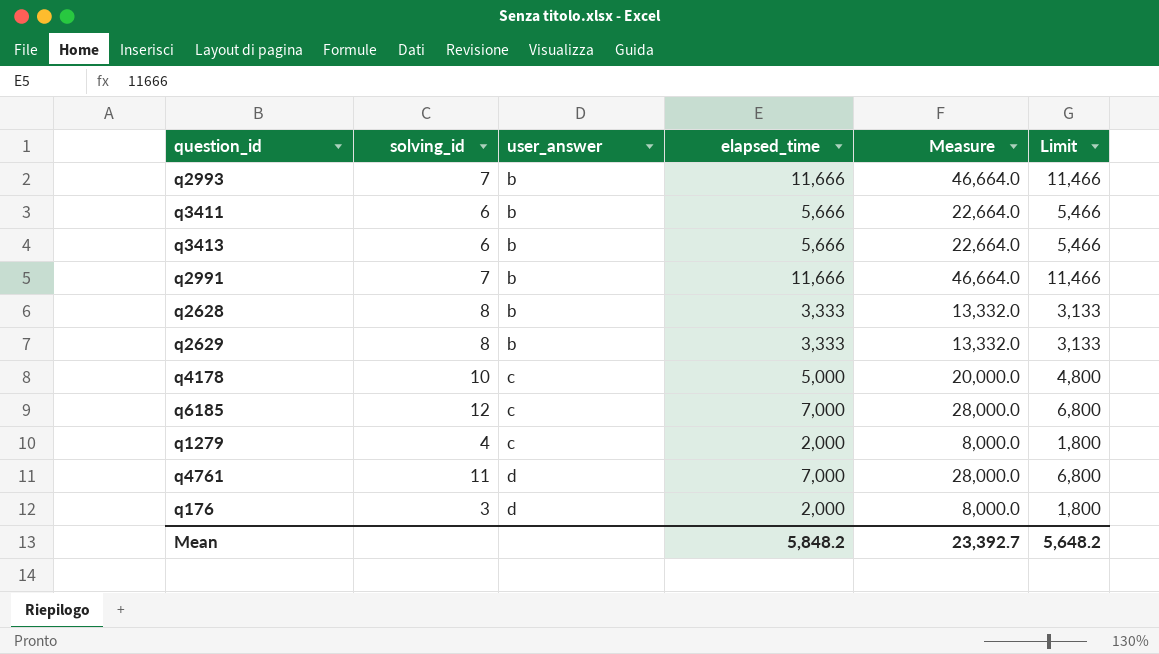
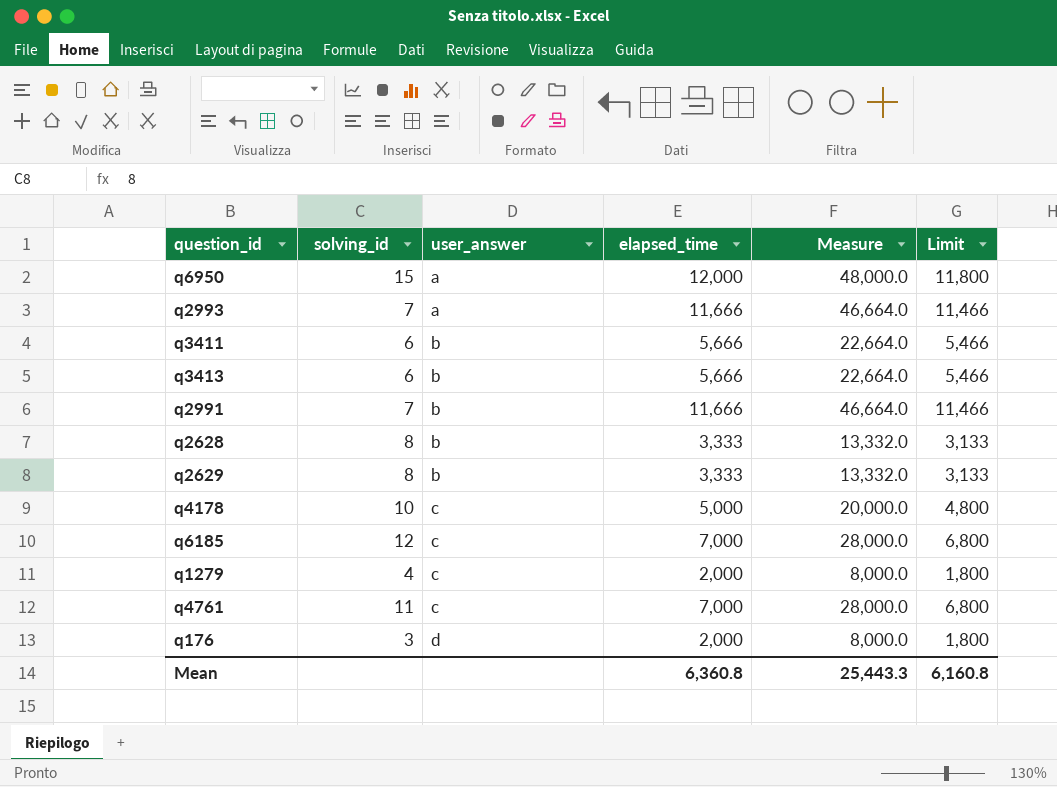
row q6950: none -> 15 | a | 12,000 | 48,000.0 | 11,800
q2993 | user_answer: b -> a
q4761 | user_answer: d -> c
Mean | elapsed_time: 5,848.2 -> 6,360.8
Mean | Measure: 23,392.7 -> 25,443.3
Mean | Limit: 5,648.2 -> 6,160.8

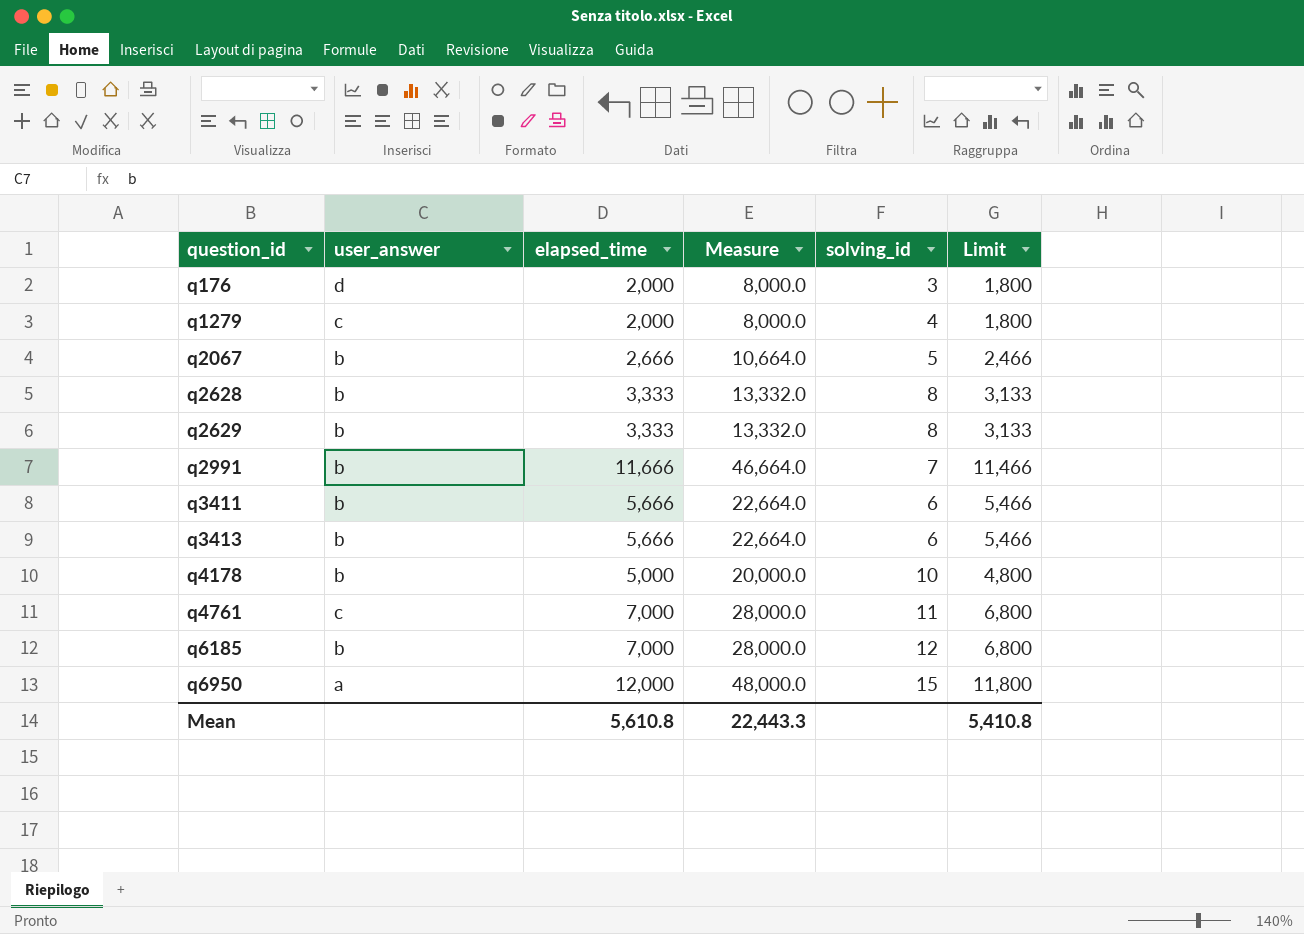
row order: user_answer ascending -> question_id ascending
column solving_id | position: 2 -> 5
row q2993: 7 | a | 11,666 | 46,664.0 | 11,466 -> none
row q2067: none -> b | 2,666 | 10,664.0 | 5 | 2,466
q4178 | user_answer: c -> b
q6185 | user_answer: c -> b
Mean | elapsed_time: 6,360.8 -> 5,610.8
Mean | Measure: 25,443.3 -> 22,443.3
Mean | Limit: 6,160.8 -> 5,410.8

